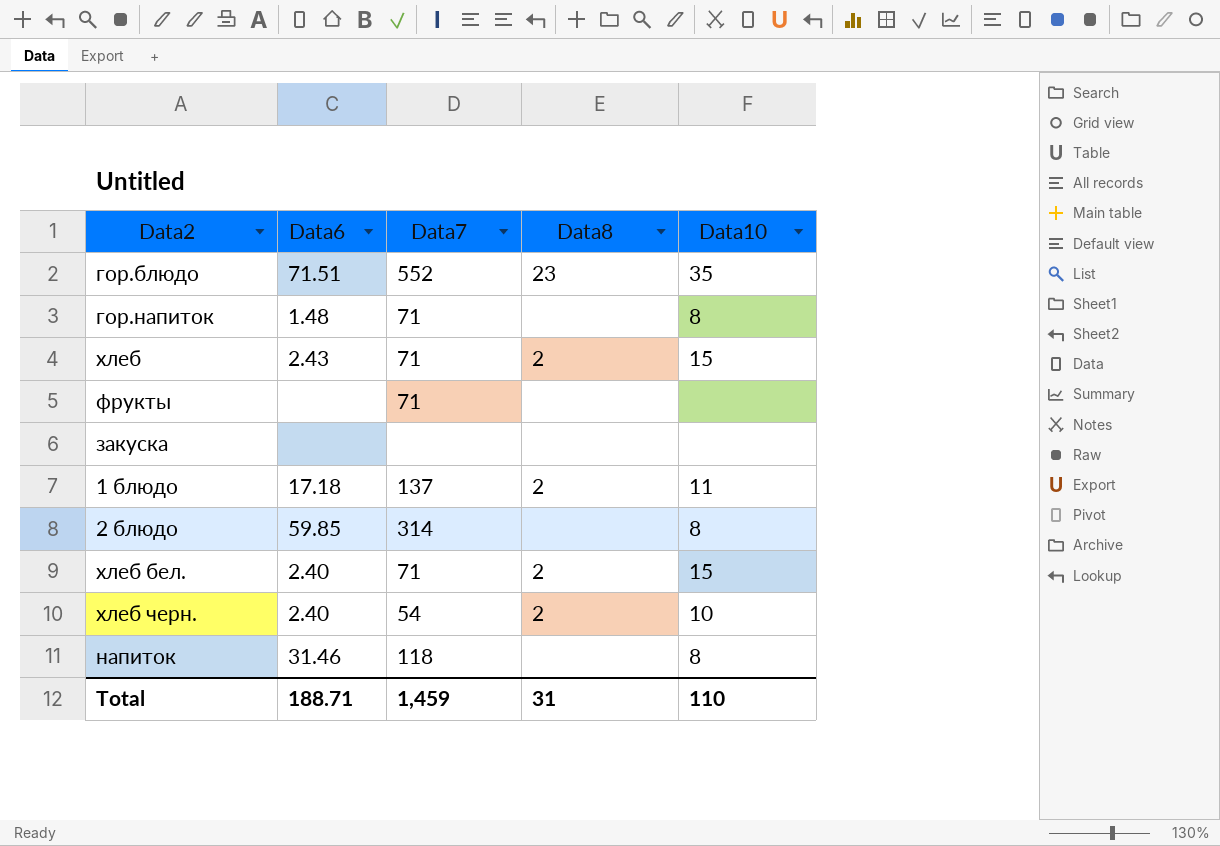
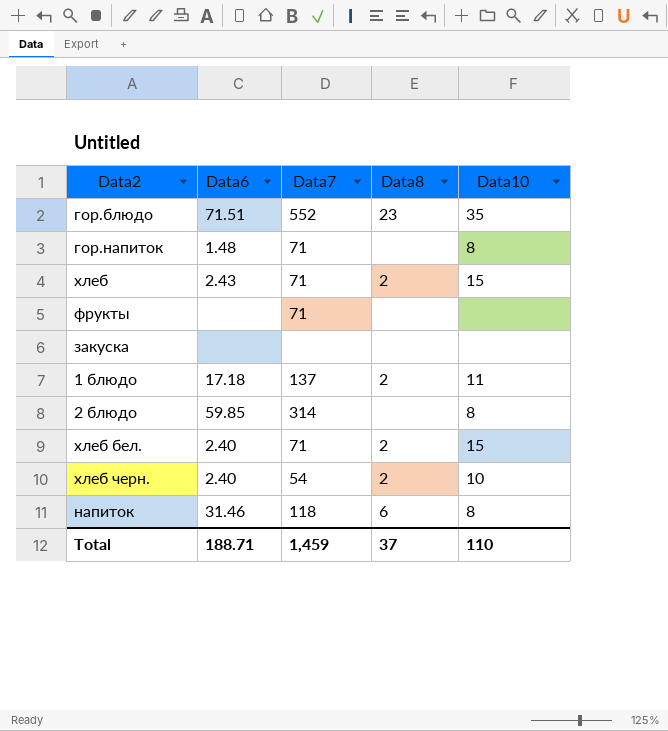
напиток | Data8: none -> 6
Total | Data8: 31 -> 37

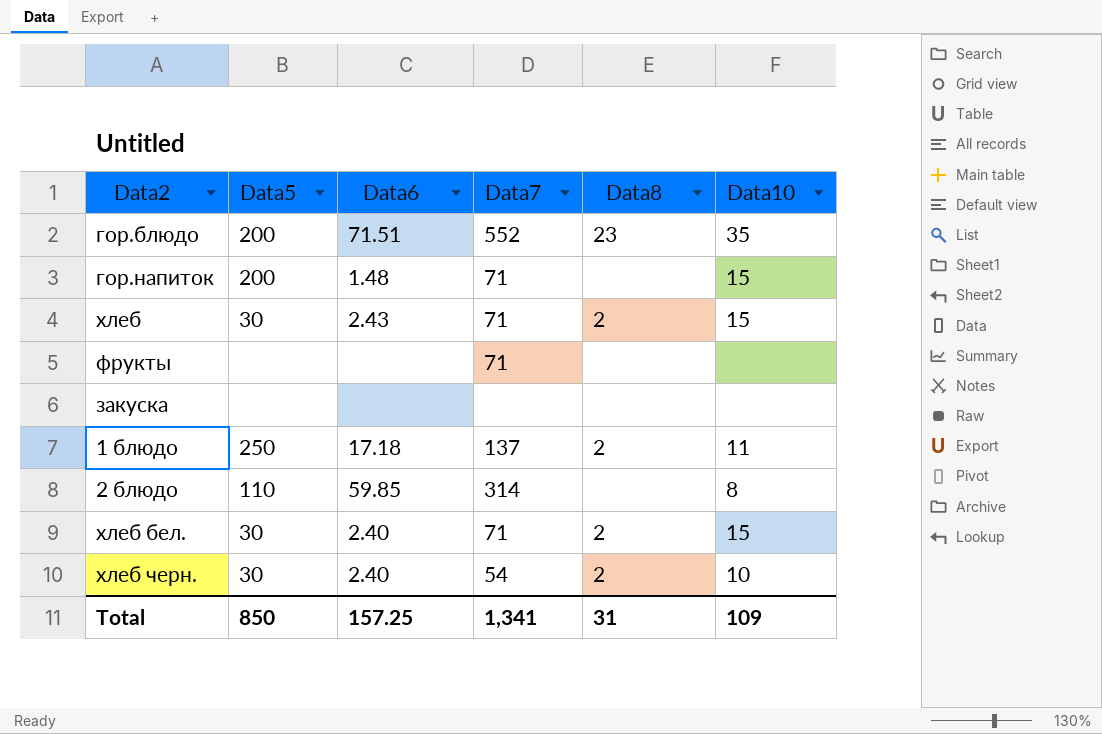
column Data5 | position: none -> 2
row напиток: 31.46 | 118 | 6 | 8 -> none
гор.напиток | Data10: 8 -> 15
Total | Data6: 188.71 -> 157.25
Total | Data7: 1,459 -> 1,341
Total | Data8: 37 -> 31
Total | Data10: 110 -> 109

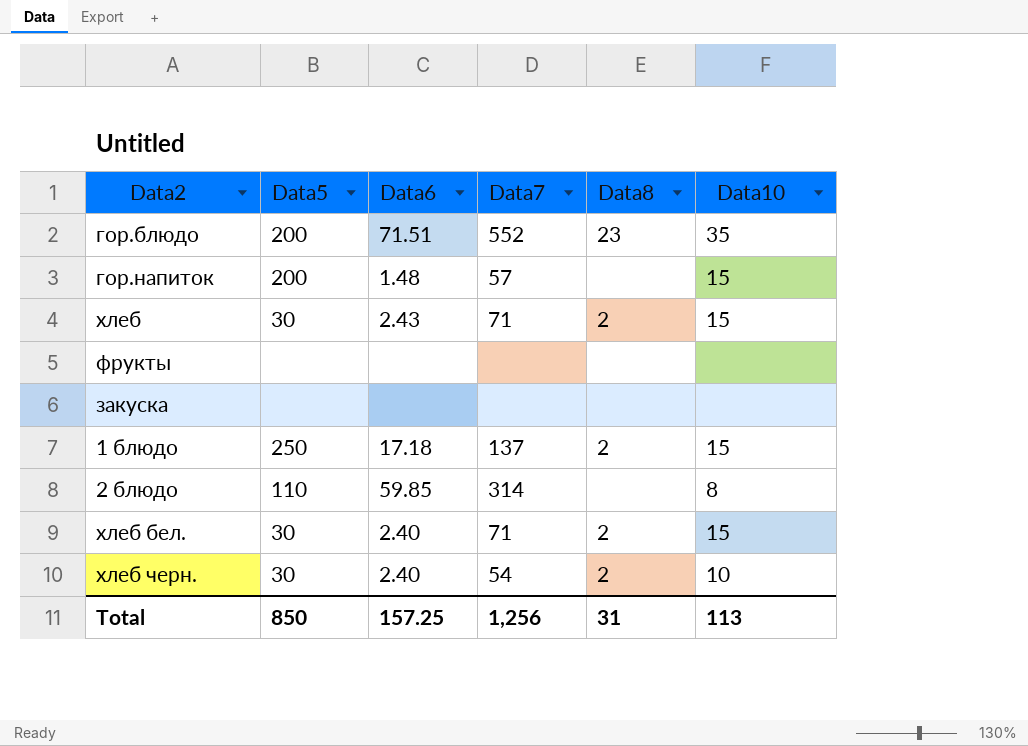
гор.напиток | Data7: 71 -> 57
фрукты | Data7: 71 -> none
1 блюдо | Data10: 11 -> 15
Total | Data7: 1,341 -> 1,256
Total | Data10: 109 -> 113

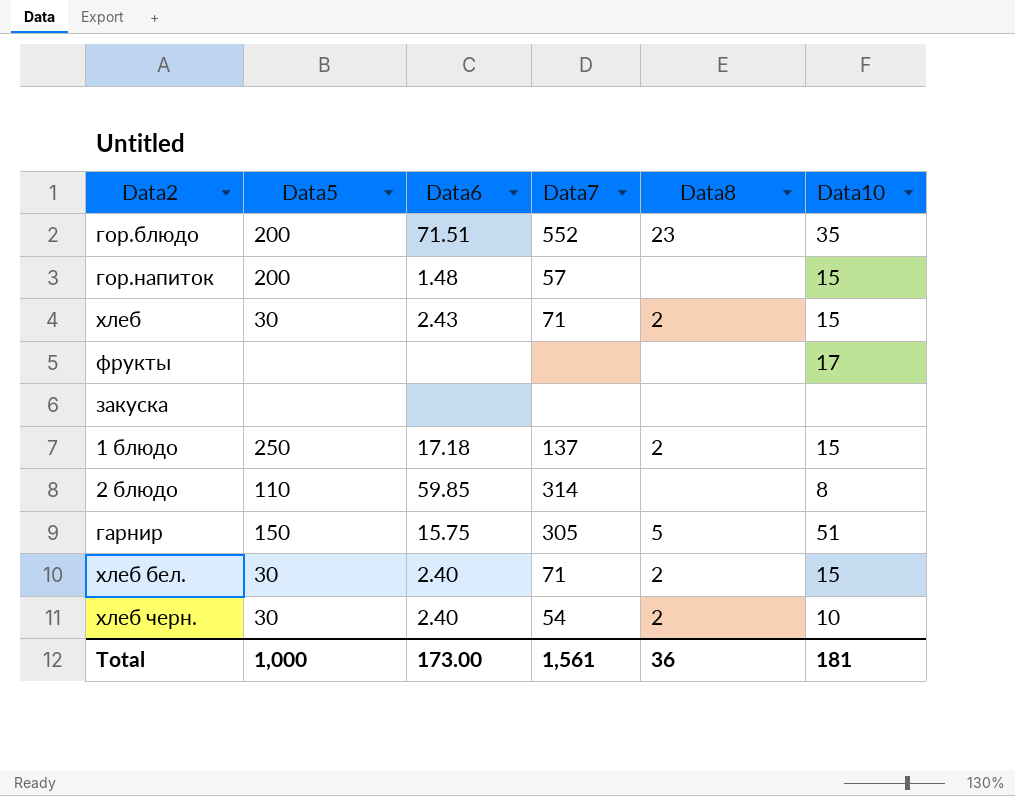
фрукты | Data10: none -> 17
row гарнир: none -> 150 | 15.75 | 305 | 5 | 51
Total | Data5: 850 -> 1,000
Total | Data6: 157.25 -> 173.00
Total | Data7: 1,256 -> 1,561
Total | Data8: 31 -> 36
Total | Data10: 113 -> 181

